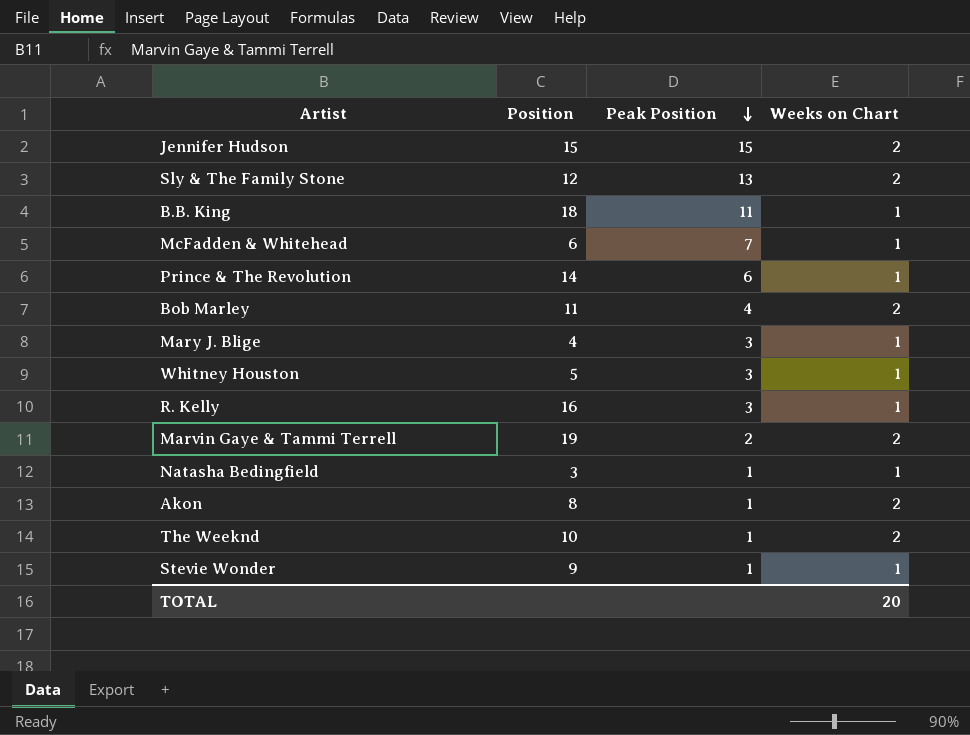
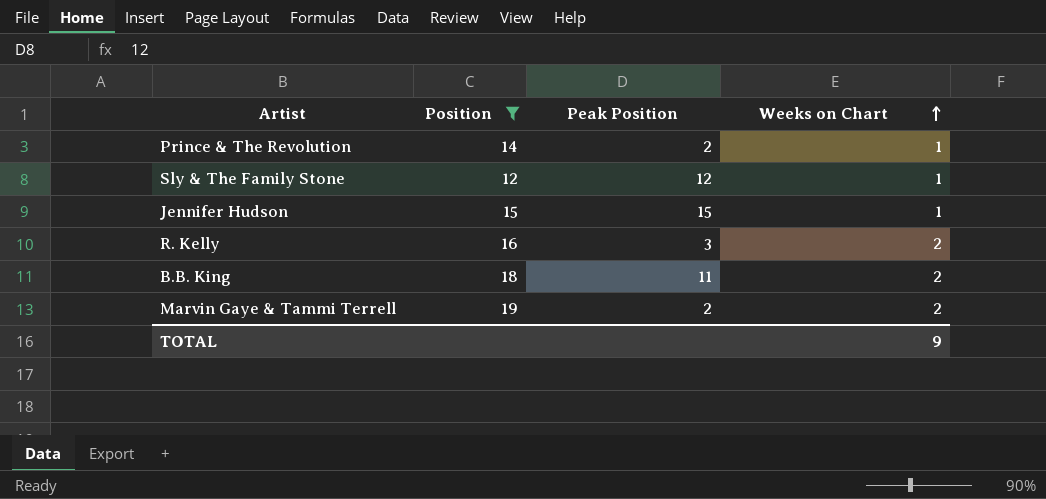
filter: none -> Position >= 12
row order: Peak Position descending -> Weeks on Chart ascending
Prince & The Revolution | Peak Position: 6 -> 2
Sly & The Family Stone | Peak Position: 13 -> 12
Sly & The Family Stone | Weeks on Chart: 2 -> 1
Jennifer Hudson | Weeks on Chart: 2 -> 1
R. Kelly | Weeks on Chart: 1 -> 2
B.B. King | Weeks on Chart: 1 -> 2
TOTAL | Weeks on Chart: 20 -> 9

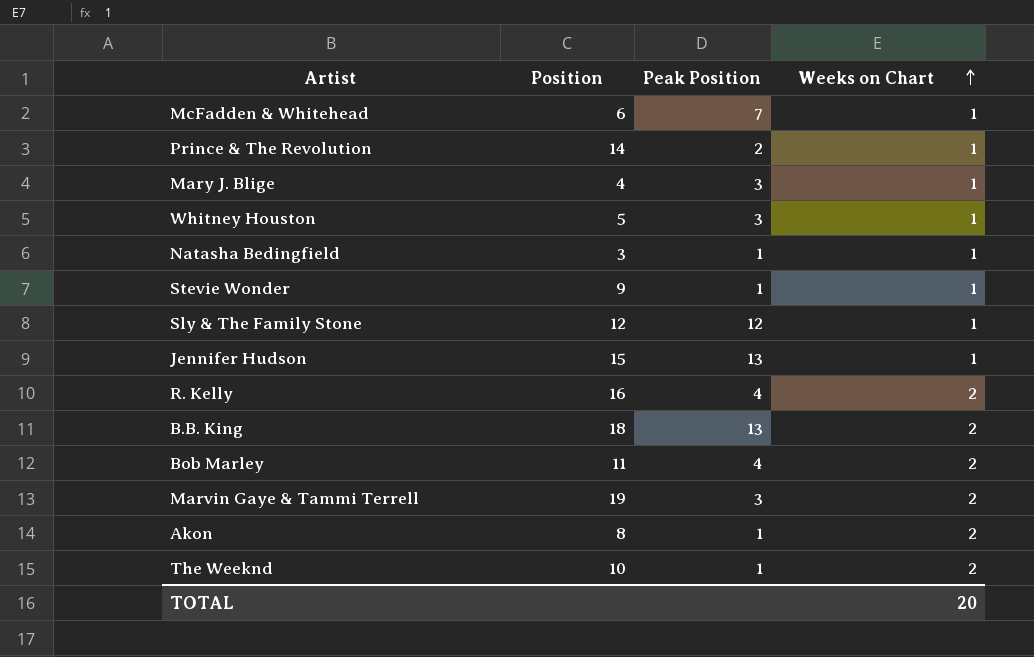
filter: Position >= 12 -> none
Jennifer Hudson | Peak Position: 15 -> 13
R. Kelly | Peak Position: 3 -> 4
B.B. King | Peak Position: 11 -> 13
Marvin Gaye & Tammi Terrell | Peak Position: 2 -> 3
TOTAL | Weeks on Chart: 9 -> 20

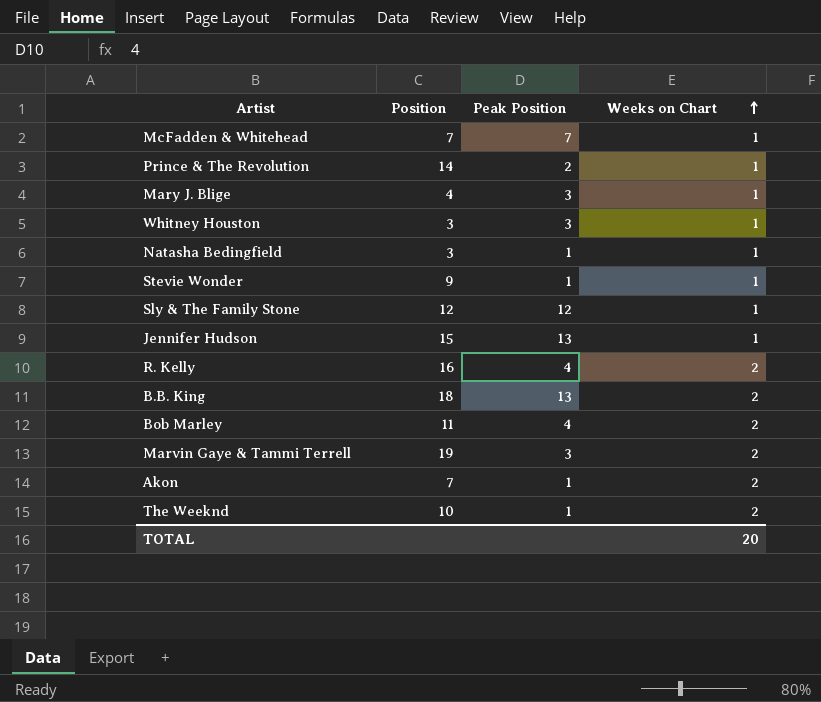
McFadden & Whitehead | Position: 6 -> 7
Whitney Houston | Position: 5 -> 3
Akon | Position: 8 -> 7

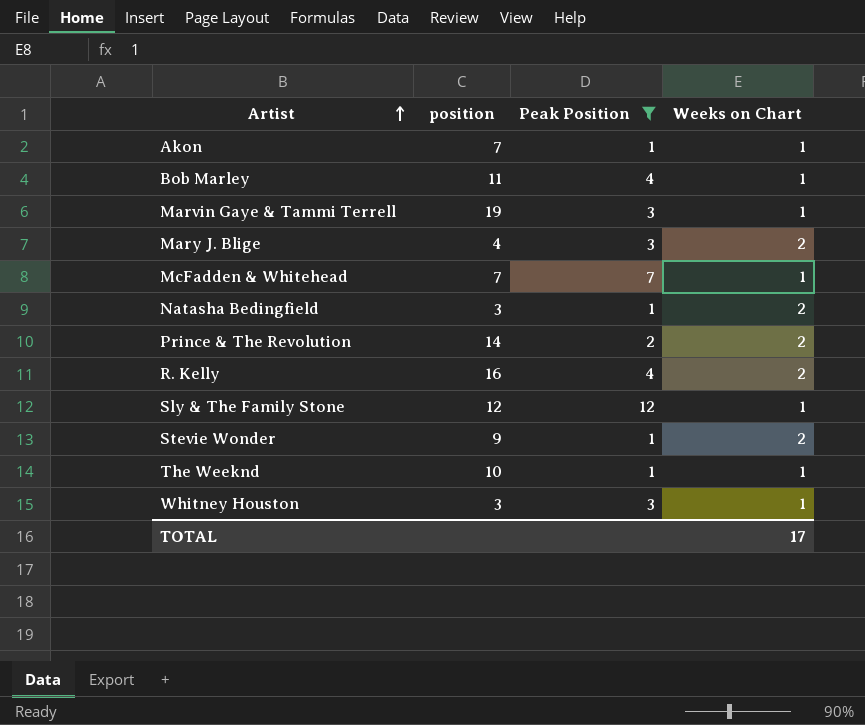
filter: none -> Peak Position != 13
row order: Weeks on Chart ascending -> Artist ascending
column name: Position -> position
Akon | Weeks on Chart: 2 -> 1
Bob Marley | Weeks on Chart: 2 -> 1
Marvin Gaye & Tammi Terrell | Weeks on Chart: 2 -> 1
Mary J. Blige | Weeks on Chart: 1 -> 2
Natasha Bedingfield | Weeks on Chart: 1 -> 2
Prince & The Revolution | Weeks on Chart: 1 -> 2
Stevie Wonder | Weeks on Chart: 1 -> 2
The Weeknd | Weeks on Chart: 2 -> 1
TOTAL | Weeks on Chart: 20 -> 17

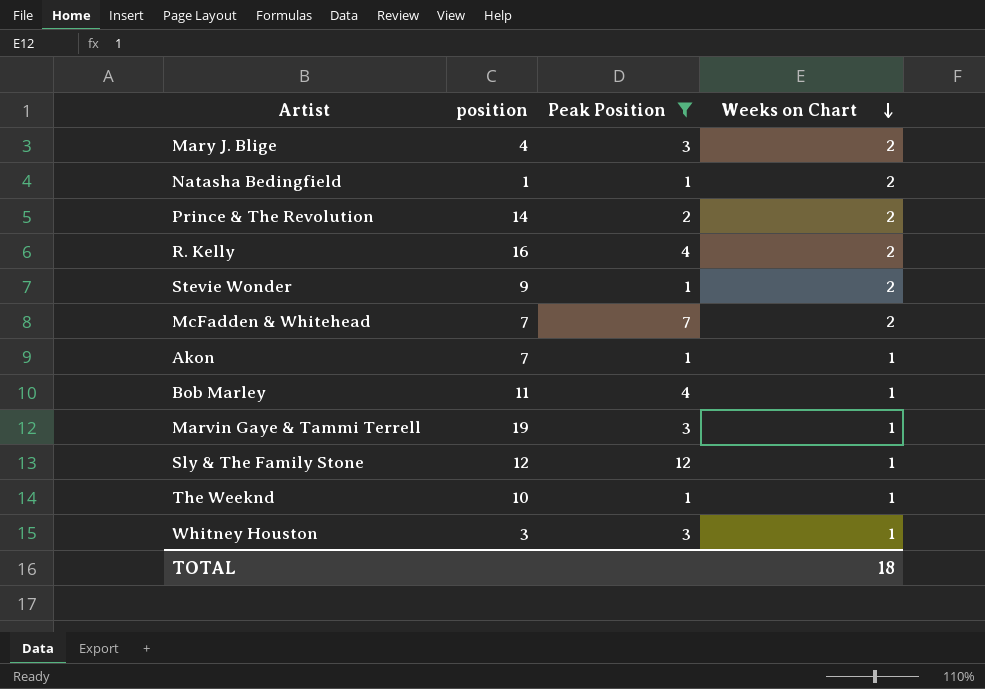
row order: Artist ascending -> Weeks on Chart descending
Natasha Bedingfield | position: 3 -> 1
McFadden & Whitehead | Weeks on Chart: 1 -> 2
TOTAL | Weeks on Chart: 17 -> 18

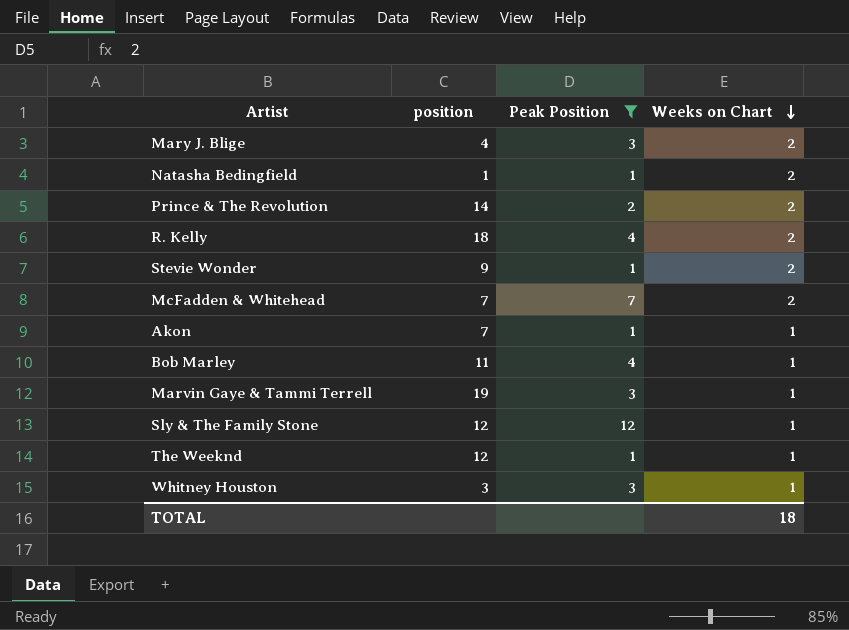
R. Kelly | position: 16 -> 18
The Weeknd | position: 10 -> 12

